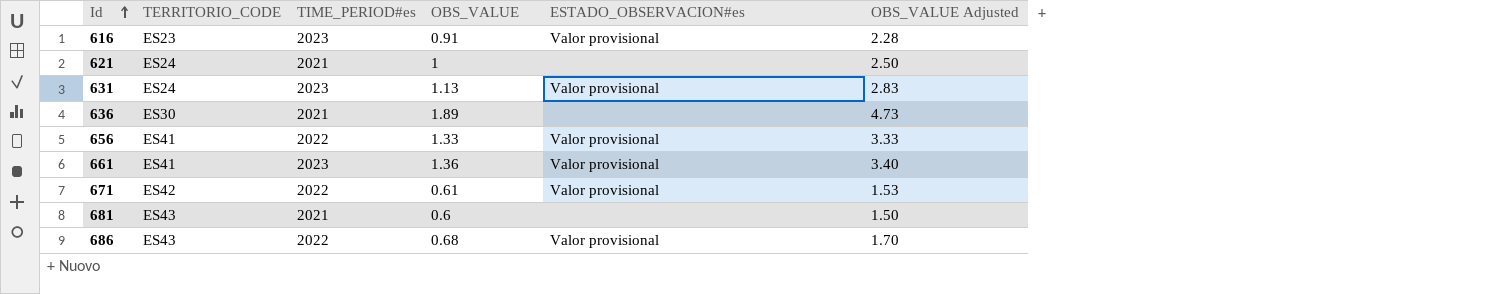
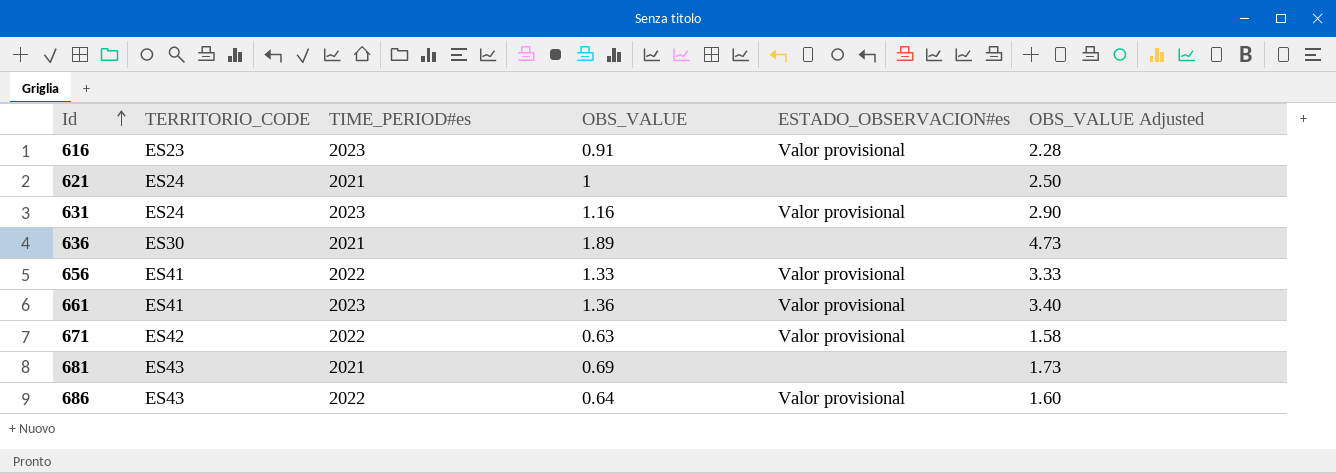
631 | OBS_VALUE: 1.13 -> 1.16
631 | OBS_VALUE Adjusted: 2.83 -> 2.90
671 | OBS_VALUE: 0.61 -> 0.63
671 | OBS_VALUE Adjusted: 1.53 -> 1.58
681 | OBS_VALUE: 0.6 -> 0.69
681 | OBS_VALUE Adjusted: 1.50 -> 1.73
686 | OBS_VALUE: 0.68 -> 0.64
686 | OBS_VALUE Adjusted: 1.70 -> 1.60

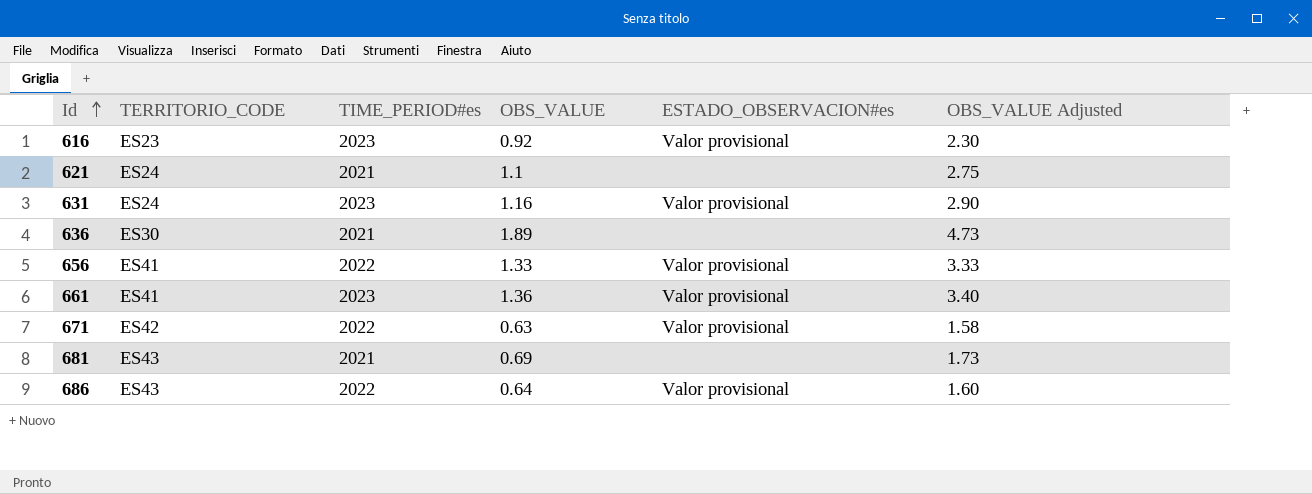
616 | OBS_VALUE: 0.91 -> 0.92
616 | OBS_VALUE Adjusted: 2.28 -> 2.30
621 | OBS_VALUE: 1 -> 1.1
621 | OBS_VALUE Adjusted: 2.50 -> 2.75

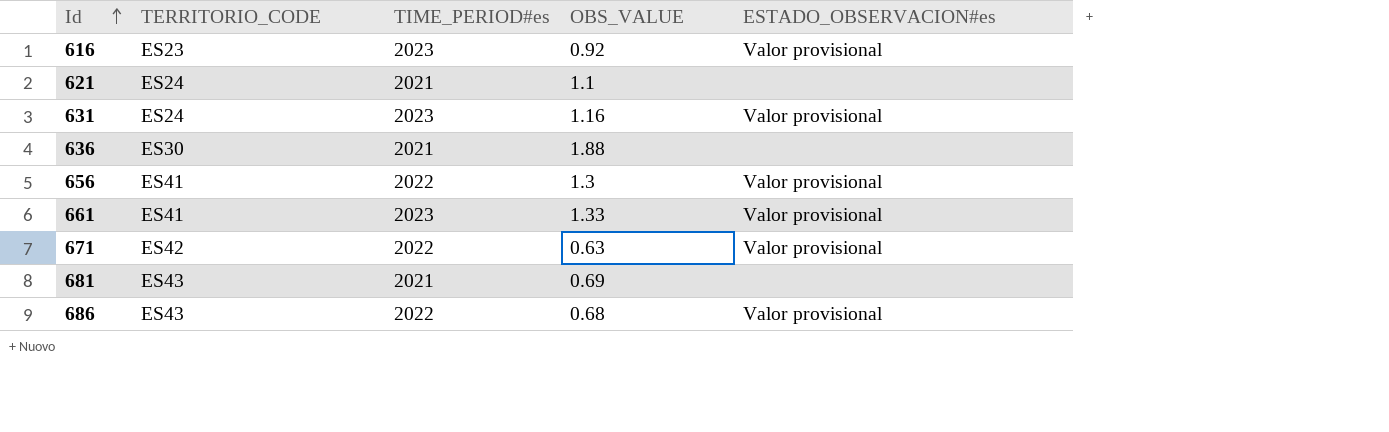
column OBS_VALUE Adjusted | formula: [OBS_VALUE] * 2.5 -> none
636 | OBS_VALUE: 1.89 -> 1.88
656 | OBS_VALUE: 1.33 -> 1.3
661 | OBS_VALUE: 1.36 -> 1.33
686 | OBS_VALUE: 0.64 -> 0.68

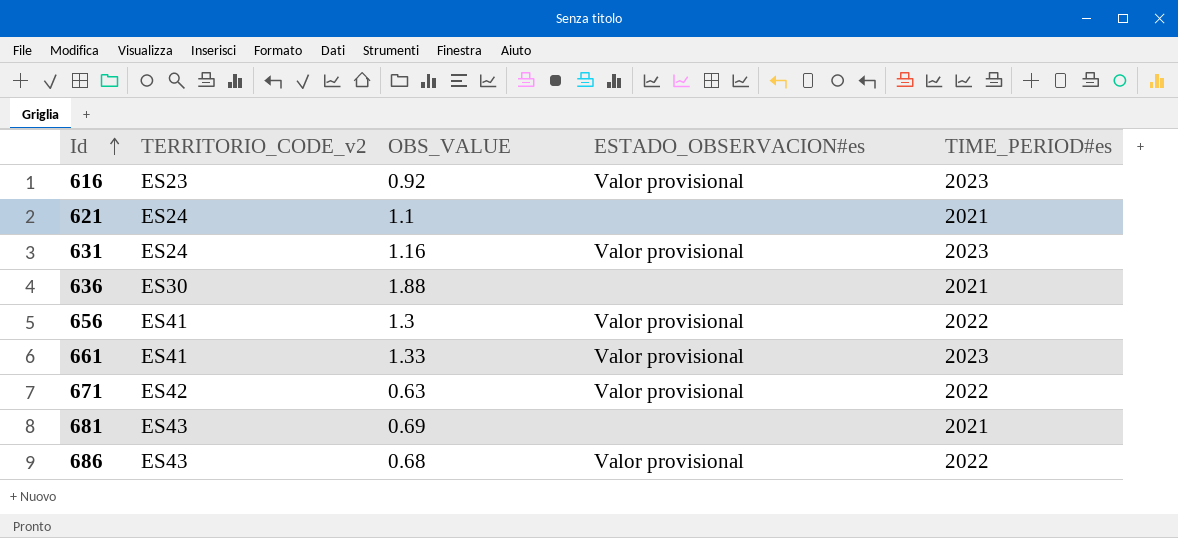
column name: TERRITORIO_CODE -> TERRITORIO_CODE_v2
column TIME_PERIOD#es | position: 3 -> 5

